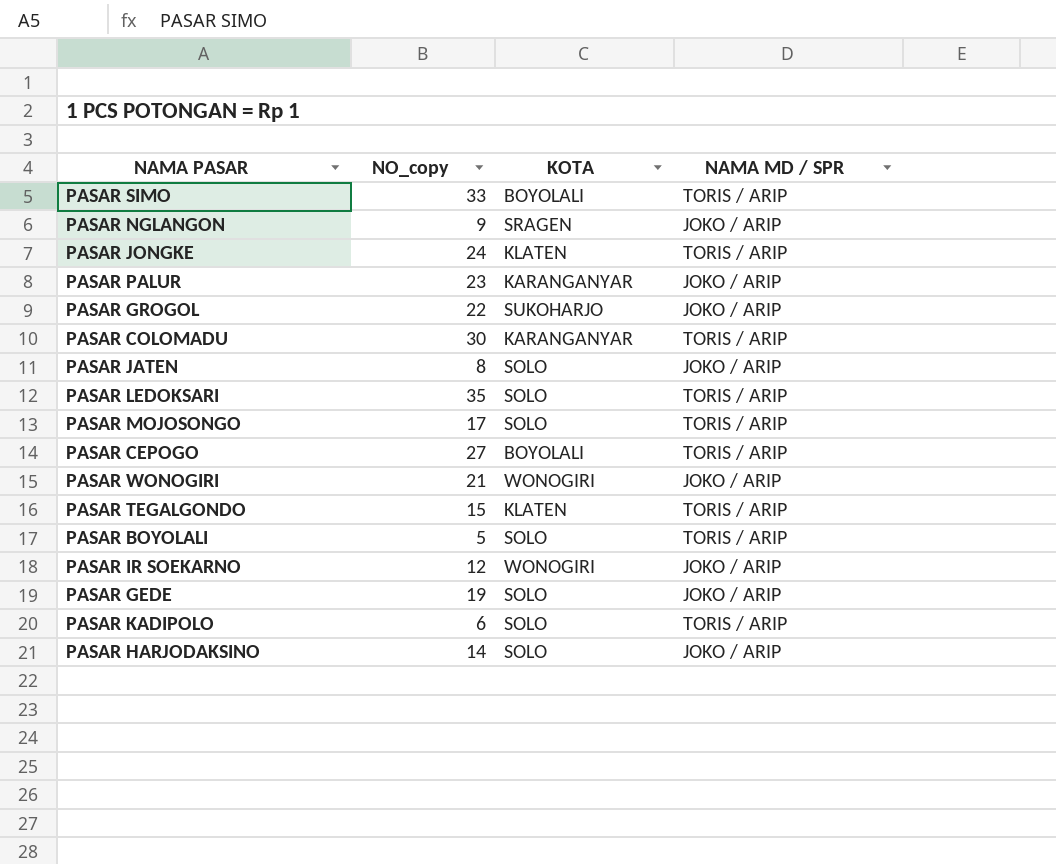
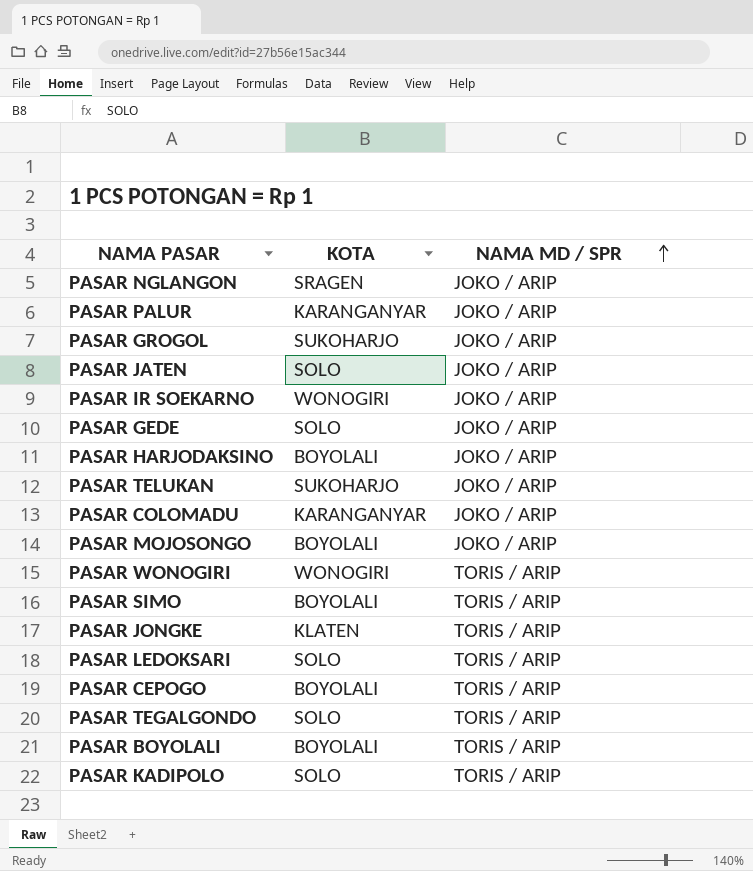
row order: none -> NAMA MD / SPR ascending
column NO_copy | position: 2 -> none
PASAR HARJODAKSINO | KOTA: SOLO -> BOYOLALI
row PASAR TELUKAN: none -> SUKOHARJO | JOKO / ARIP
PASAR COLOMADU | NAMA MD / SPR: TORIS / ARIP -> JOKO / ARIP
PASAR MOJOSONGO | KOTA: SOLO -> BOYOLALI
PASAR MOJOSONGO | NAMA MD / SPR: TORIS / ARIP -> JOKO / ARIP
PASAR WONOGIRI | NAMA MD / SPR: JOKO / ARIP -> TORIS / ARIP
PASAR TEGALGONDO | KOTA: KLATEN -> SOLO
PASAR BOYOLALI | KOTA: SOLO -> BOYOLALI

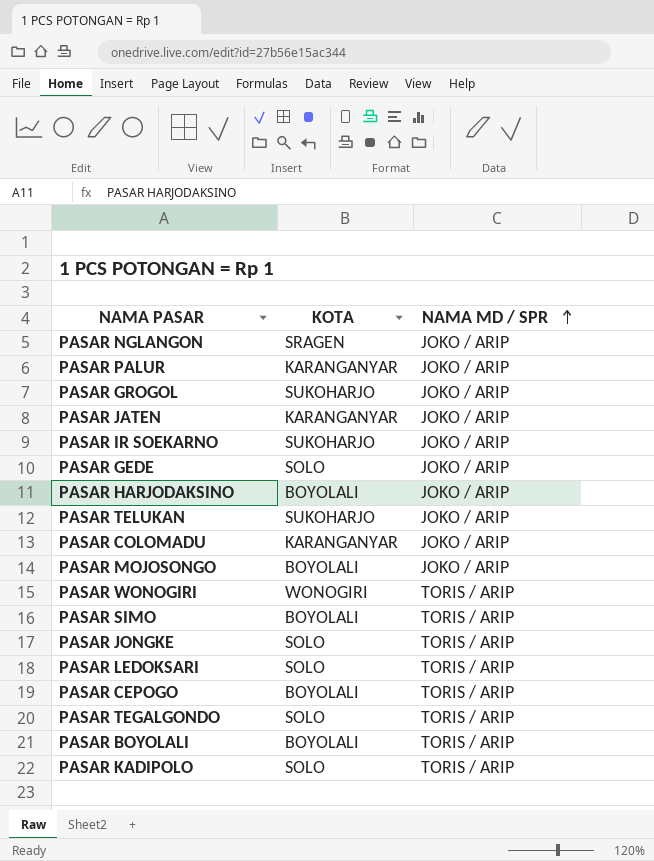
PASAR JATEN | KOTA: SOLO -> KARANGANYAR
PASAR IR SOEKARNO | KOTA: WONOGIRI -> SUKOHARJO
PASAR JONGKE | KOTA: KLATEN -> SOLO

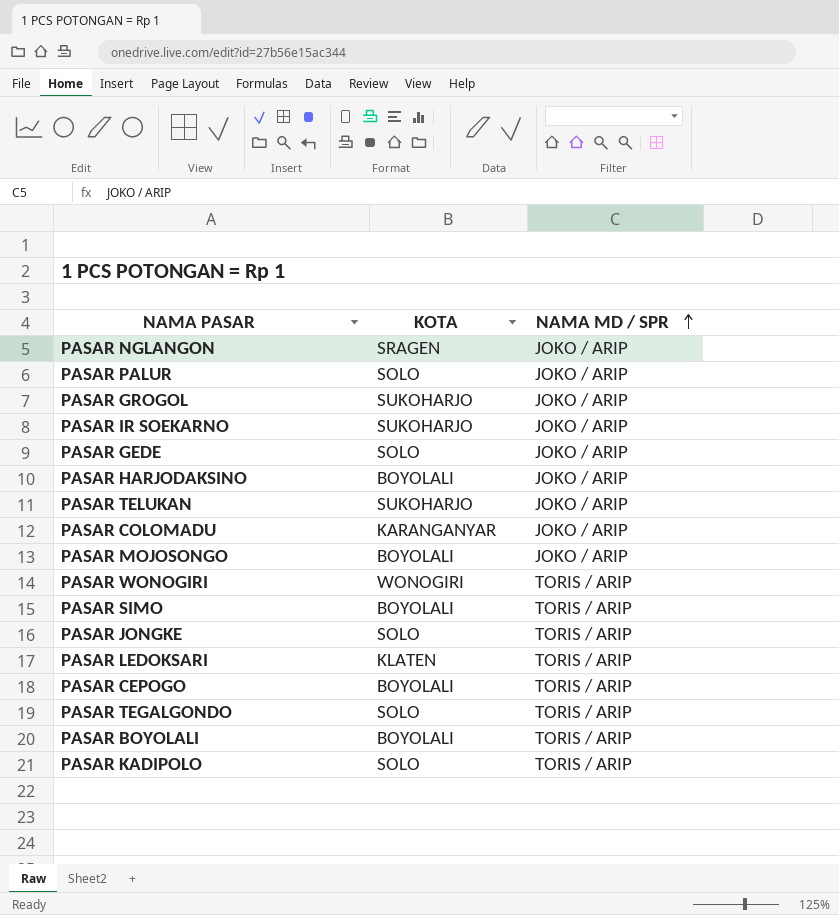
row PASAR JATEN: KARANGANYAR | JOKO / ARIP -> none
PASAR PALUR | KOTA: KARANGANYAR -> SOLO
PASAR LEDOKSARI | KOTA: SOLO -> KLATEN

